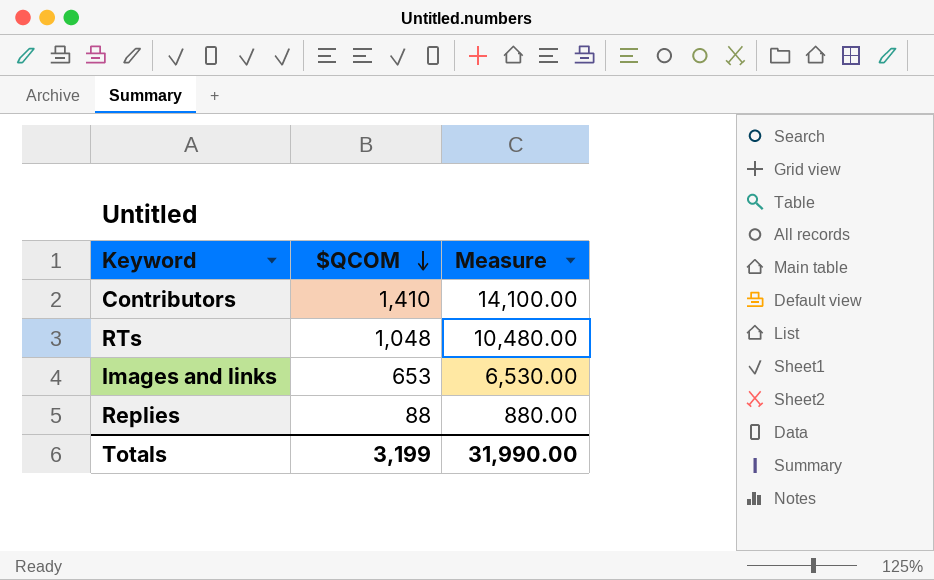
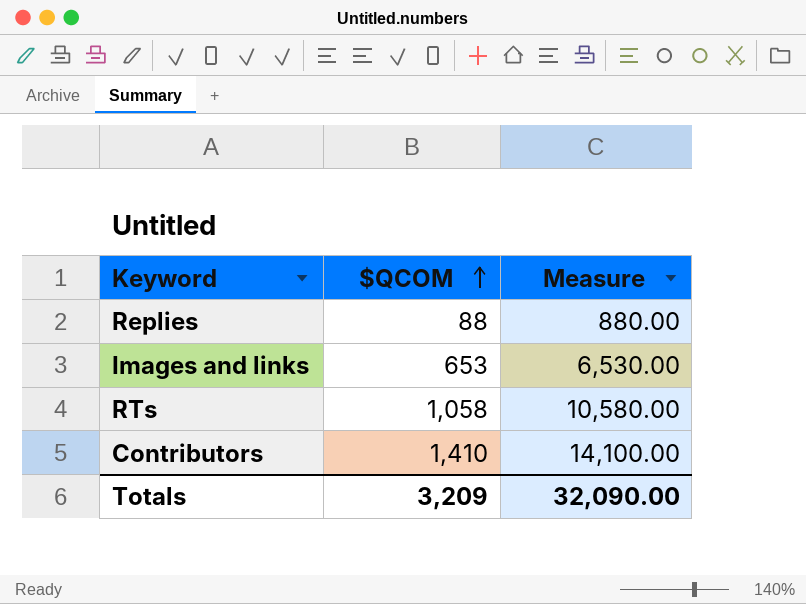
row order: $QCOM descending -> $QCOM ascending
RTs | $QCOM: 1,048 -> 1,058
RTs | Measure: 10,480.00 -> 10,580.00
Totals | $QCOM: 3,199 -> 3,209
Totals | Measure: 31,990.00 -> 32,090.00

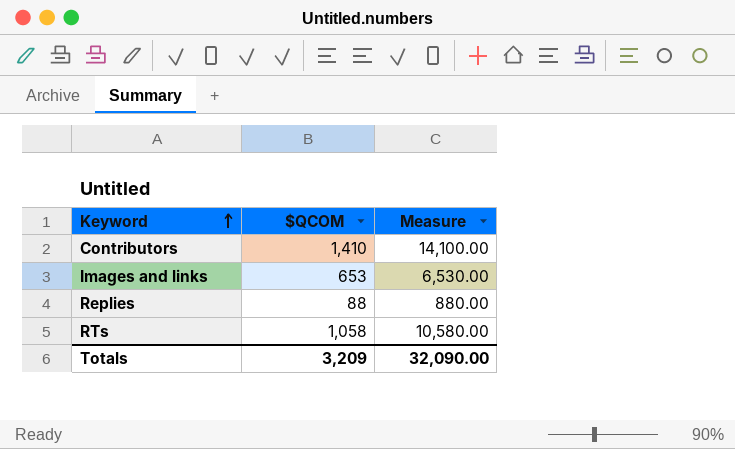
row order: $QCOM ascending -> Keyword ascending

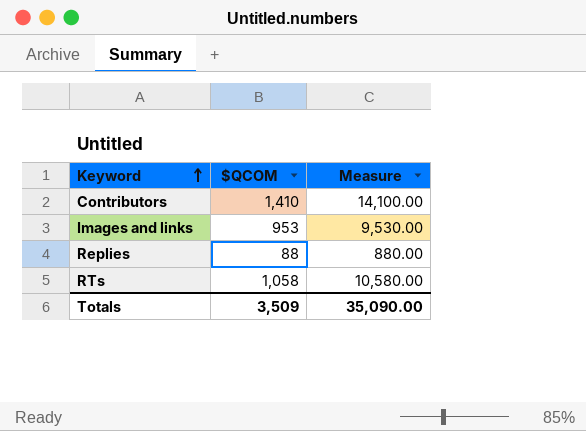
Images and links | $QCOM: 653 -> 953
Images and links | Measure: 6,530.00 -> 9,530.00
Totals | $QCOM: 3,209 -> 3,509
Totals | Measure: 32,090.00 -> 35,090.00

